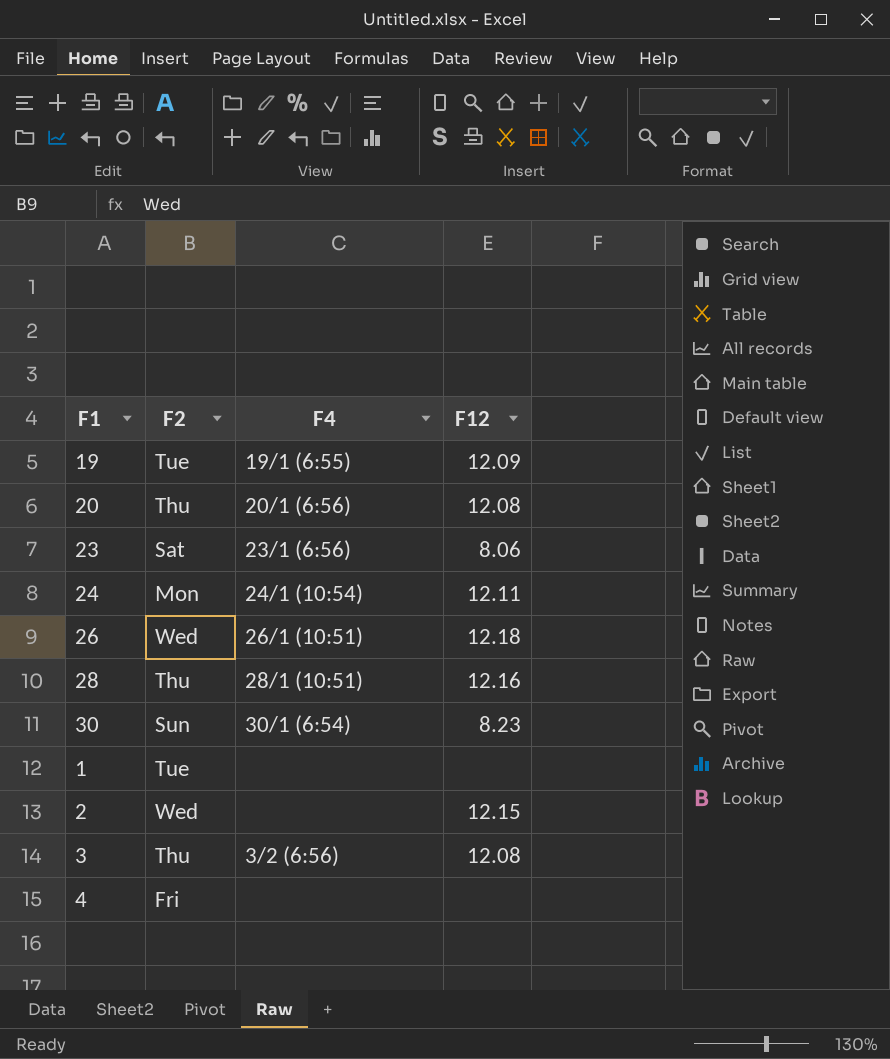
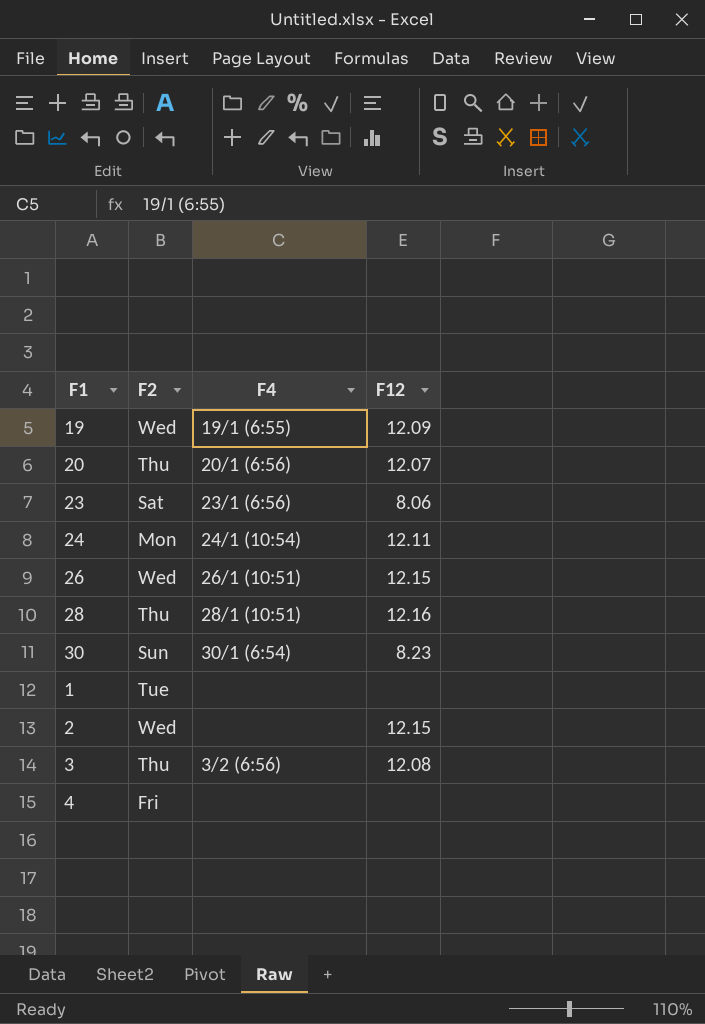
19 | F2: Tue -> Wed
20 | F12: 12.08 -> 12.07
26 | F12: 12.18 -> 12.15

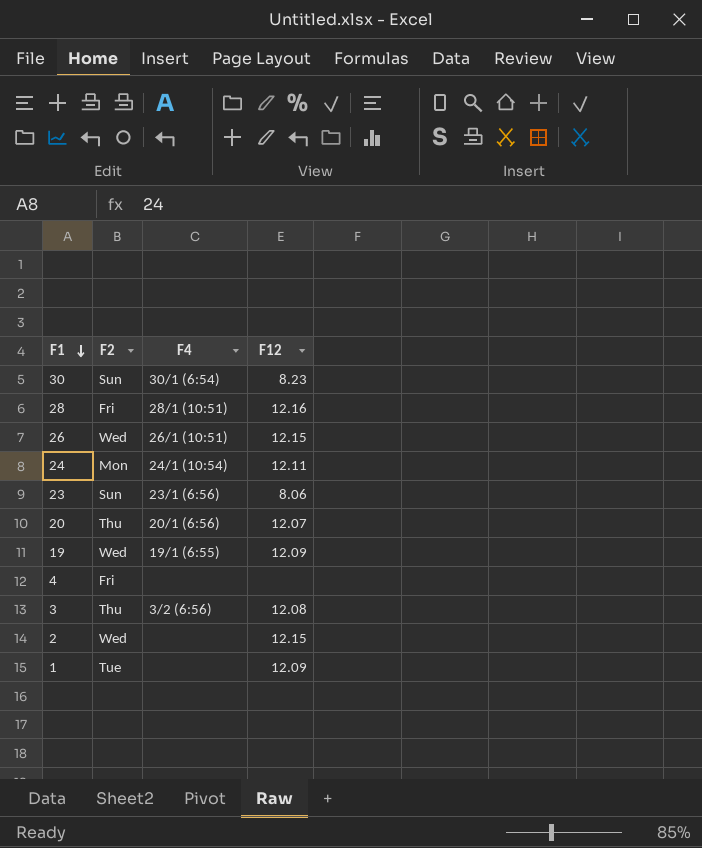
row order: none -> F1 descending
28 | F2: Thu -> Fri
23 | F2: Sat -> Sun
1 | F12: none -> 12.09

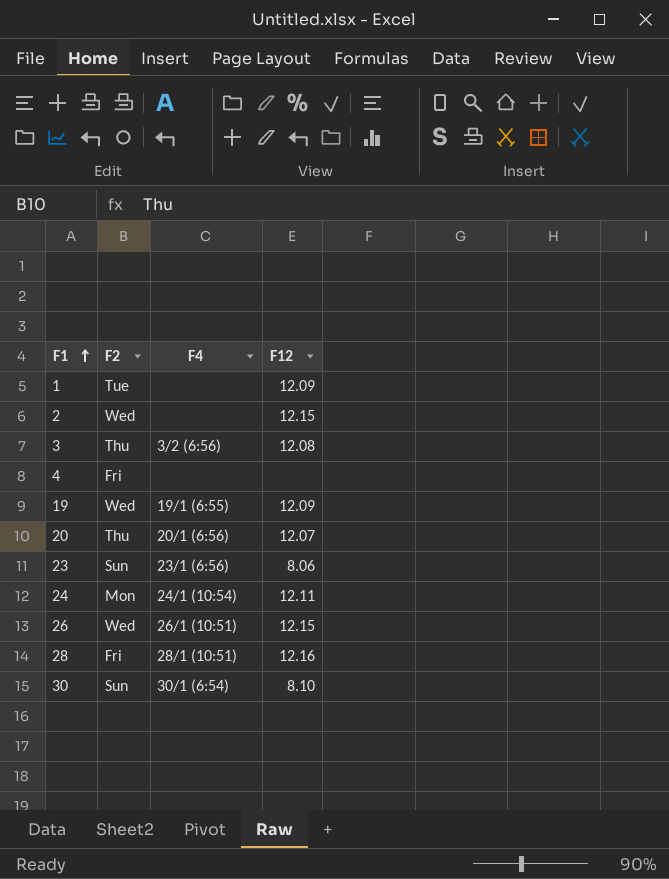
row order: F1 descending -> F1 ascending
30 | F12: 8.23 -> 8.10

